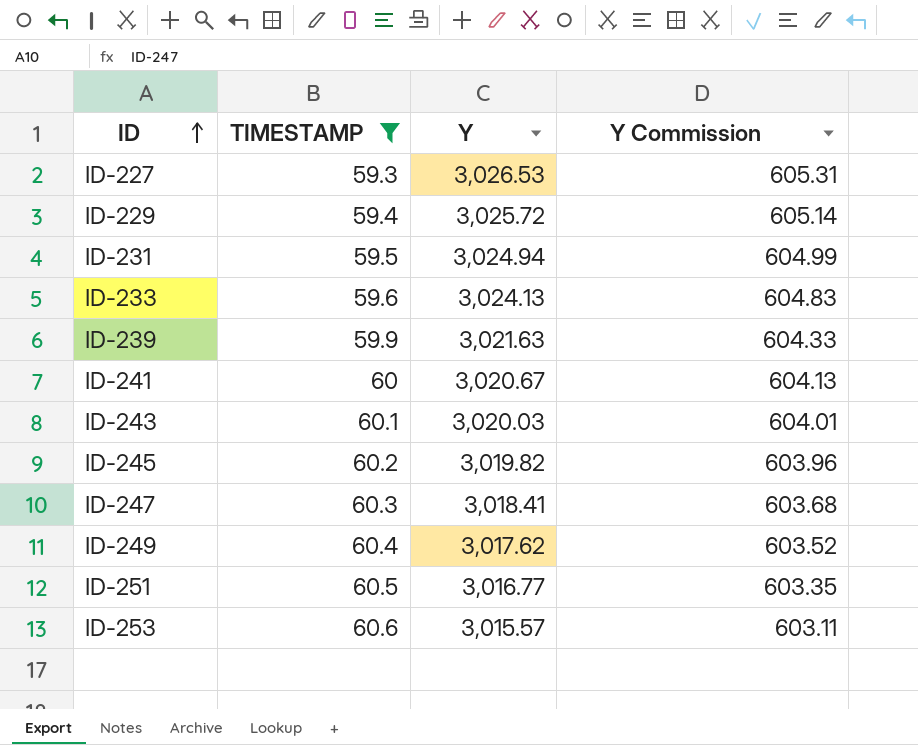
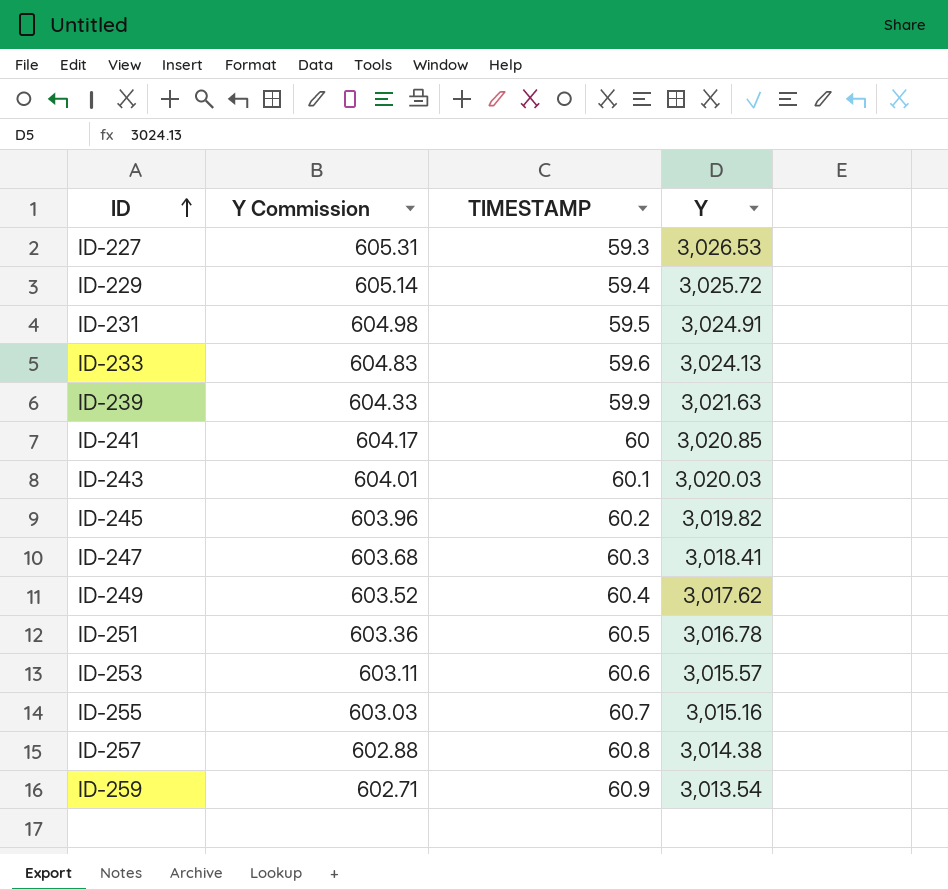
filter: TIMESTAMP <= 60.6 -> none
column Y Commission | position: 4 -> 2
ID-231 | Y Commission: 604.99 -> 604.98
ID-231 | Y: 3,024.94 -> 3,024.91
ID-241 | Y Commission: 604.13 -> 604.17
ID-241 | Y: 3,020.67 -> 3,020.85
ID-251 | Y Commission: 603.35 -> 603.36
ID-251 | Y: 3,016.77 -> 3,016.78

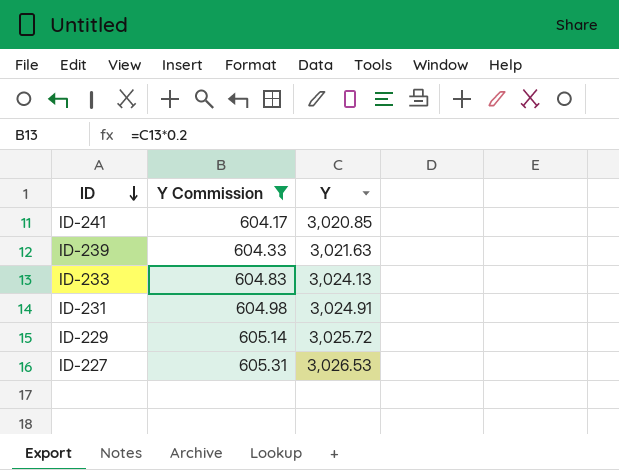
filter: none -> Y Commission >= 604.17
row order: ID ascending -> ID descending
column TIMESTAMP | position: 3 -> none

